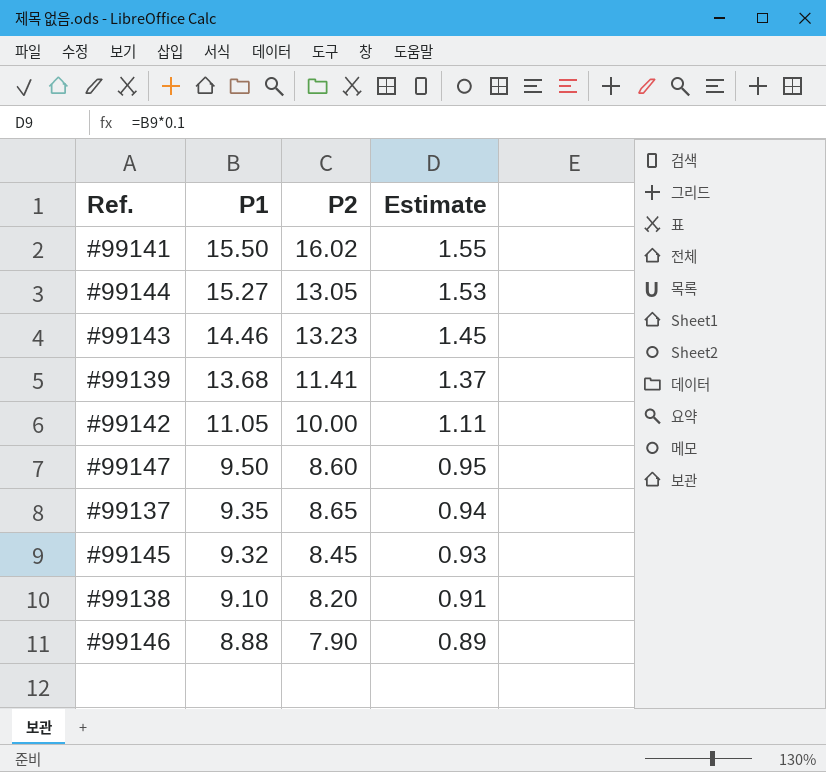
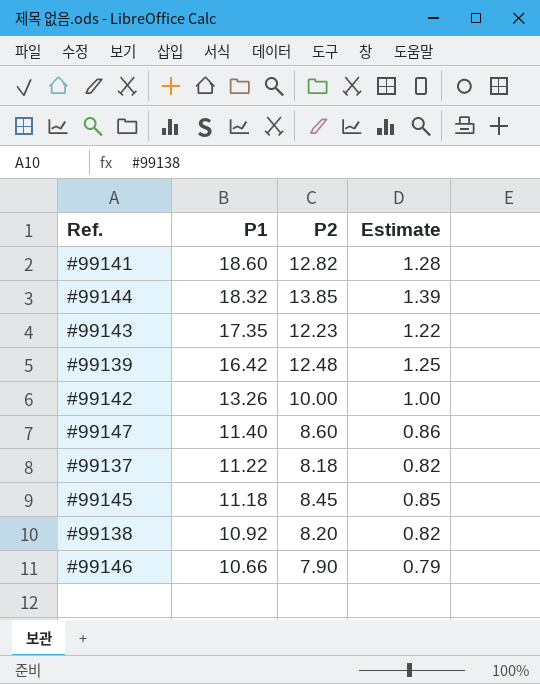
column Estimate | formula: [P1] * 0.1 -> [P2] * 0.1
#99141 | P1: 15.50 -> 18.60
#99141 | P2: 16.02 -> 12.82
#99144 | P1: 15.27 -> 18.32
#99144 | P2: 13.05 -> 13.85
#99143 | P1: 14.46 -> 17.35
#99143 | P2: 13.23 -> 12.23
#99139 | P1: 13.68 -> 16.42
#99139 | P2: 11.41 -> 12.48
#99142 | P1: 11.05 -> 13.26
#99147 | P1: 9.50 -> 11.40
#99137 | P1: 9.35 -> 11.22
#99137 | P2: 8.65 -> 8.18
#99145 | P1: 9.32 -> 11.18
#99138 | P1: 9.10 -> 10.92
#99146 | P1: 8.88 -> 10.66

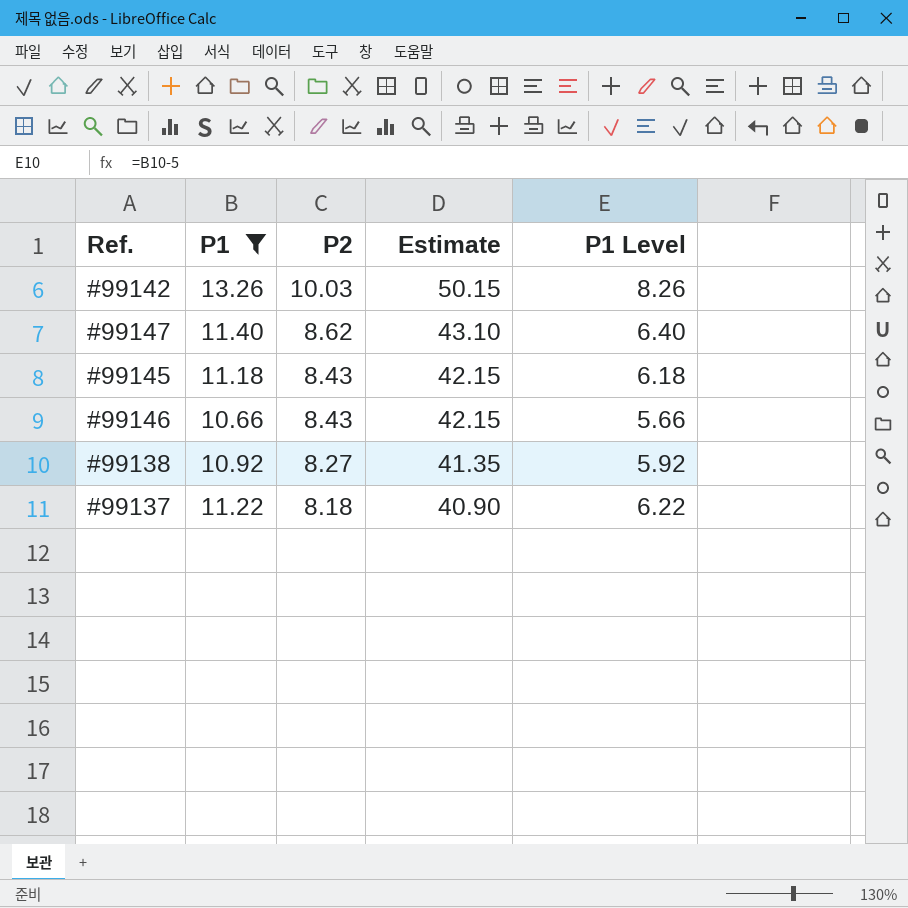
filter: none -> P1 <= 13.26
row order: P1 descending -> P2 descending
column Estimate | formula: [P2] * 0.1 -> [P2] * 5
column P1 Level | formula: none -> [P1] - 5
#99142 | P2: 10.00 -> 10.03
#99147 | P2: 8.60 -> 8.62
#99145 | P2: 8.45 -> 8.43
#99146 | P2: 7.90 -> 8.43
#99138 | P2: 8.20 -> 8.27

